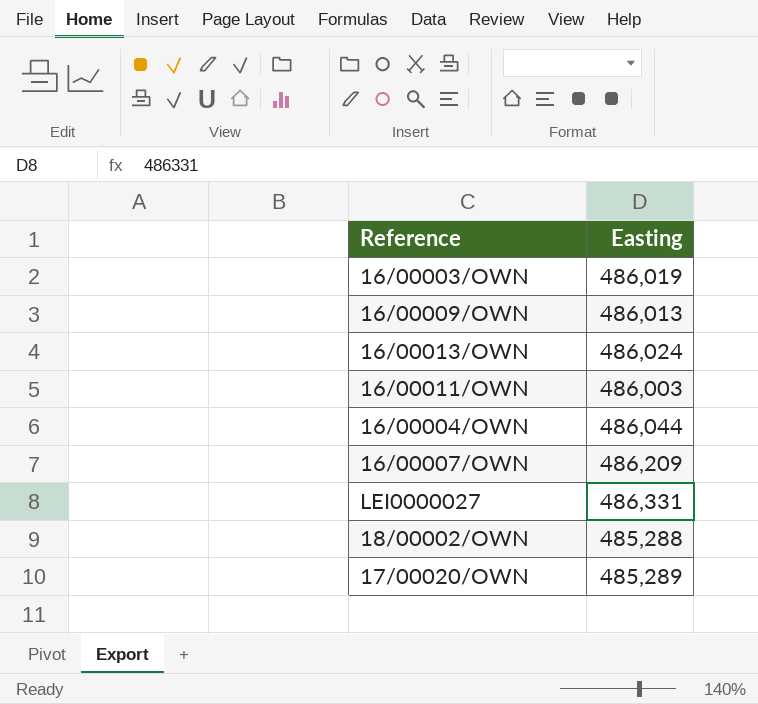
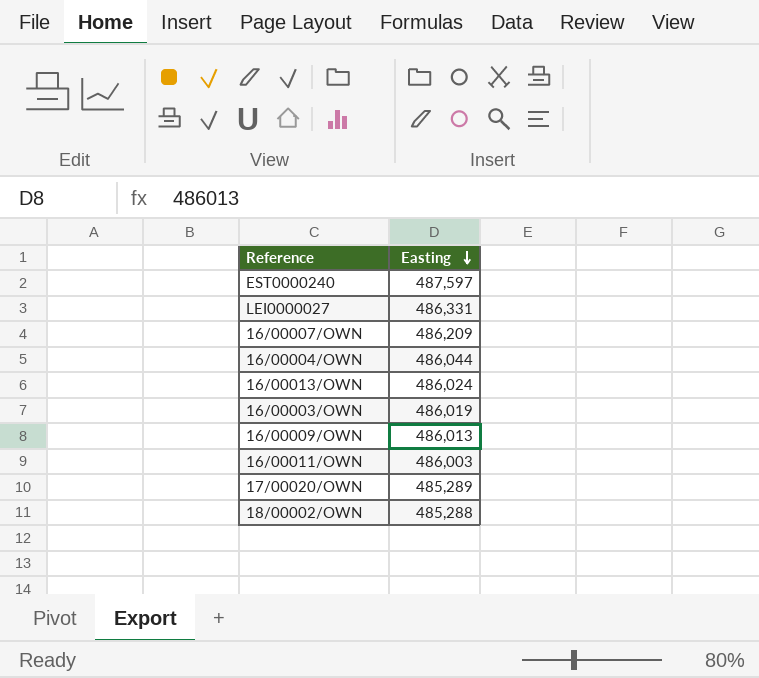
row order: none -> Easting descending
row EST0000240: none -> 487,597

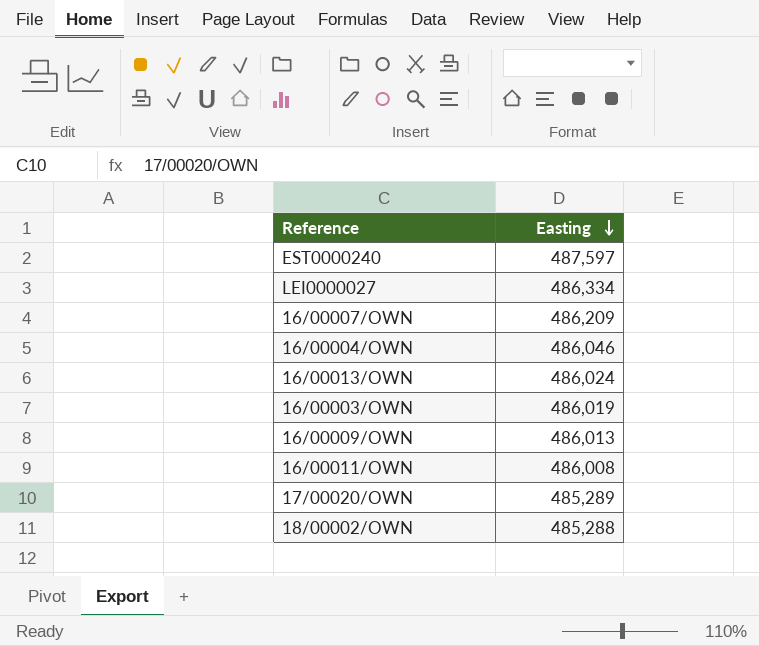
LEI0000027 | Easting: 486,331 -> 486,334
16/00004/OWN | Easting: 486,044 -> 486,046
16/00011/OWN | Easting: 486,003 -> 486,008

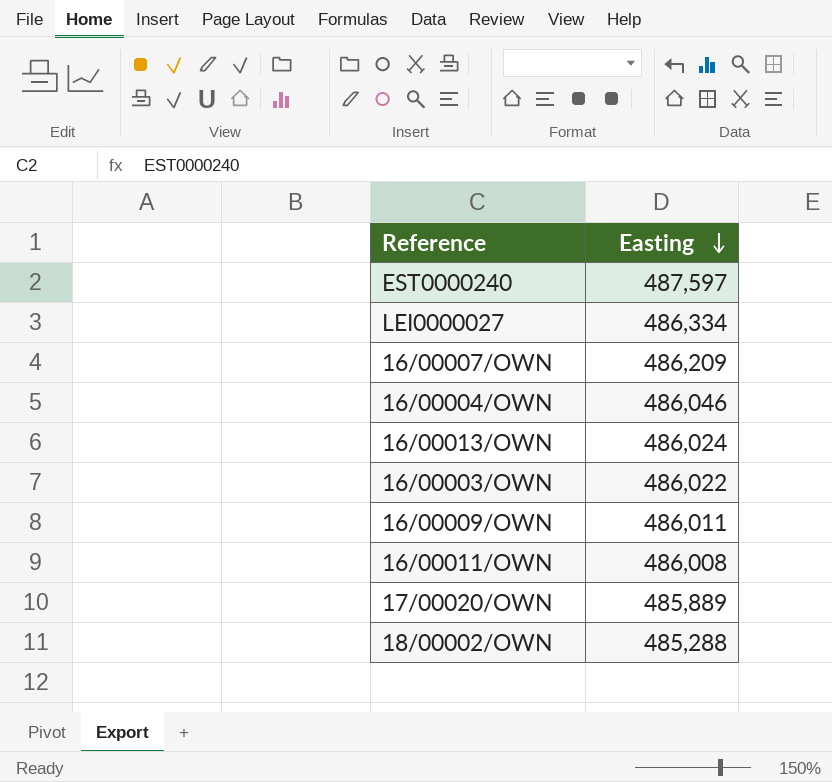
16/00003/OWN | Easting: 486,019 -> 486,022
16/00009/OWN | Easting: 486,013 -> 486,011
17/00020/OWN | Easting: 485,289 -> 485,889

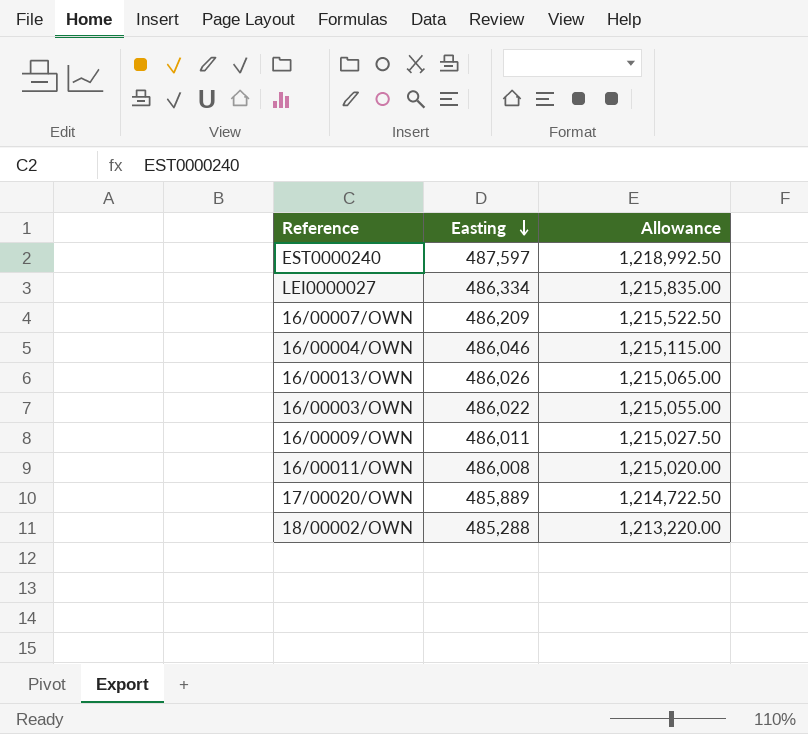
column Allowance | formula: none -> [Easting] * 2.5
16/00013/OWN | Easting: 486,024 -> 486,026

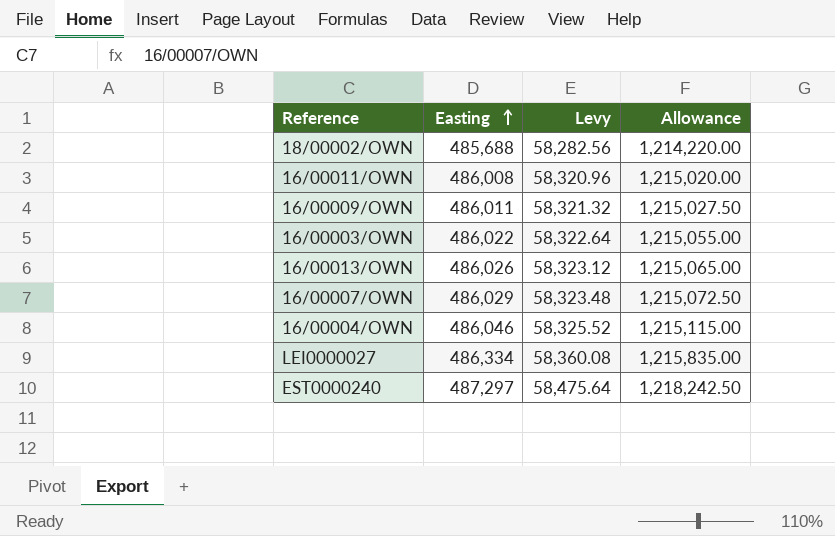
row order: Easting descending -> Easting ascending
column Levy | formula: none -> [Easting] * 0.12
row 17/00020/OWN: 485,889 | 1,214,722.50 -> none
18/00002/OWN | Easting: 485,288 -> 485,688
18/00002/OWN | Allowance: 1,213,220.00 -> 1,214,220.00
16/00007/OWN | Easting: 486,209 -> 486,029
16/00007/OWN | Allowance: 1,215,522.50 -> 1,215,072.50
EST0000240 | Easting: 487,597 -> 487,297
EST0000240 | Allowance: 1,218,992.50 -> 1,218,242.50

